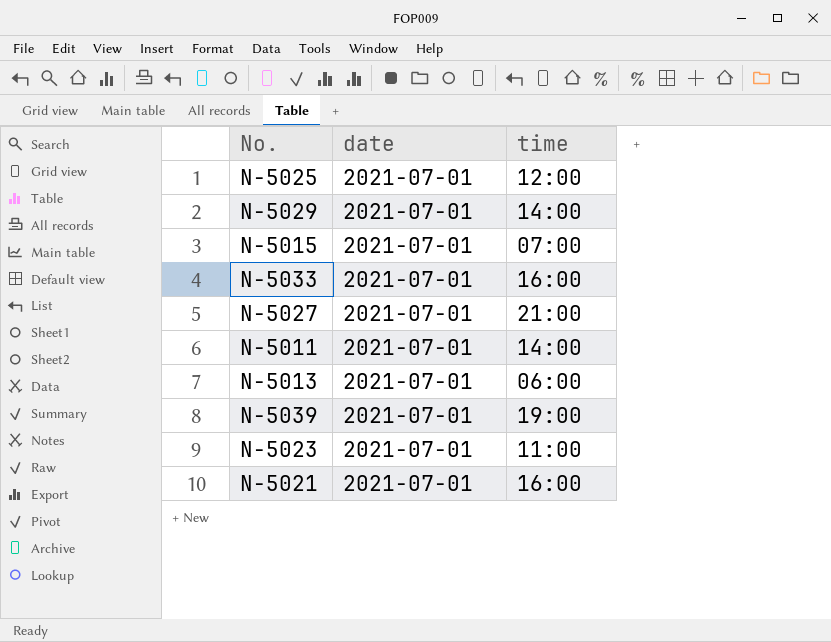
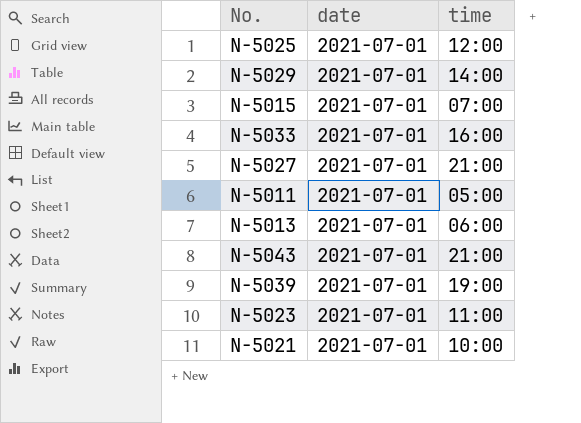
N-5011 | time: 14:00 -> 05:00
row N-5043: none -> 2021-07-01 | 21:00
N-5021 | time: 16:00 -> 10:00

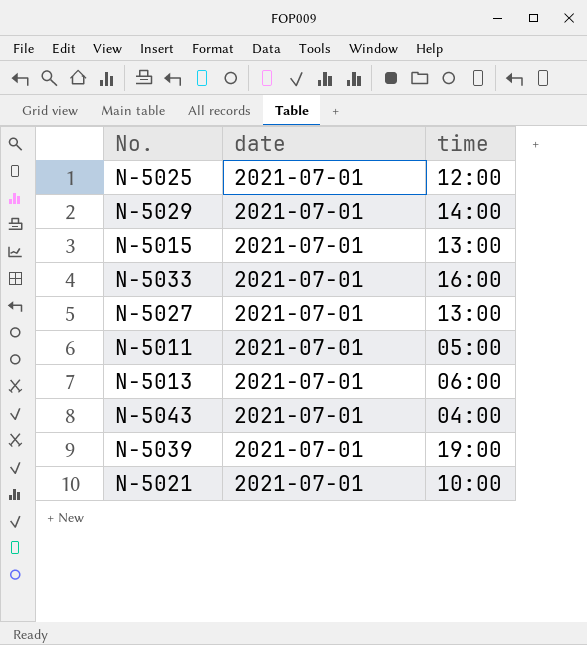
row N-5023: 2021-07-01 | 11:00 -> none
N-5015 | time: 07:00 -> 13:00
N-5027 | time: 21:00 -> 13:00
N-5043 | time: 21:00 -> 04:00

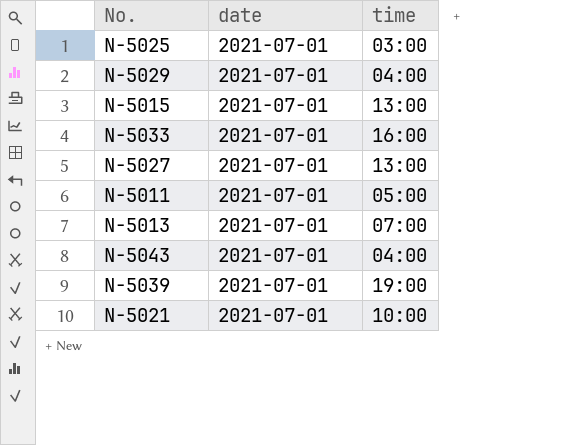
N-5025 | time: 12:00 -> 03:00
N-5029 | time: 14:00 -> 04:00
N-5013 | time: 06:00 -> 07:00

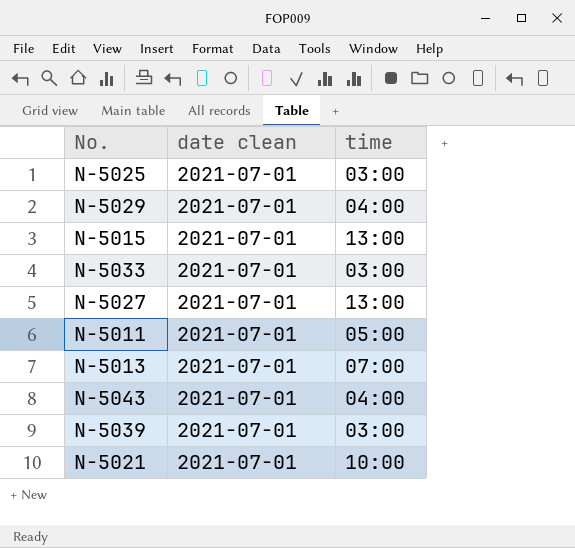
column name: date -> date clean
N-5033 | time: 16:00 -> 03:00
N-5039 | time: 19:00 -> 03:00

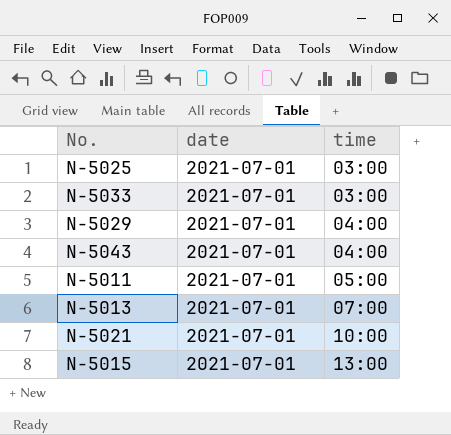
row order: none -> time ascending
column name: date clean -> date
row N-5027: 2021-07-01 | 13:00 -> none
row N-5039: 2021-07-01 | 03:00 -> none

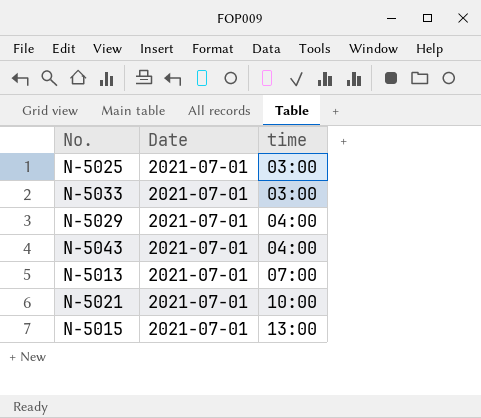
column name: date -> Date
row N-5011: 2021-07-01 | 05:00 -> none

